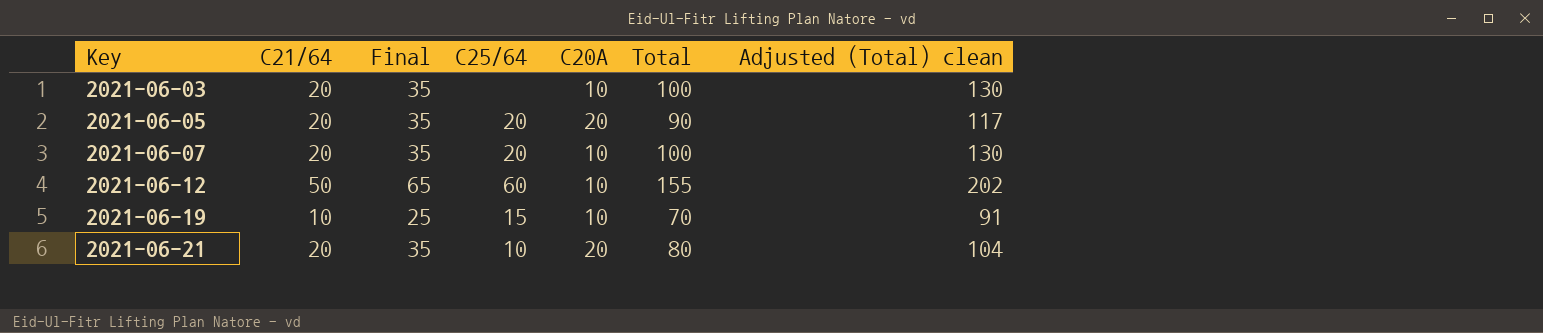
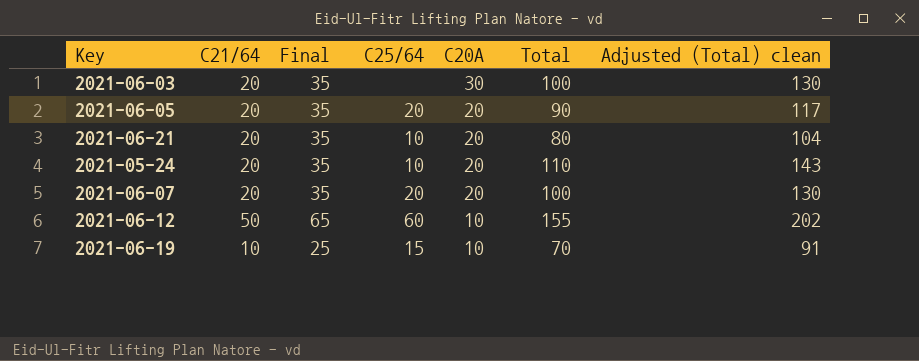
row order: Key ascending -> C20A descending
2021-06-03 | C20A: 10 -> 30
row 2021-05-24: none -> 20 | 35 | 10 | 20 | 110 | 143
2021-06-07 | C20A: 10 -> 20

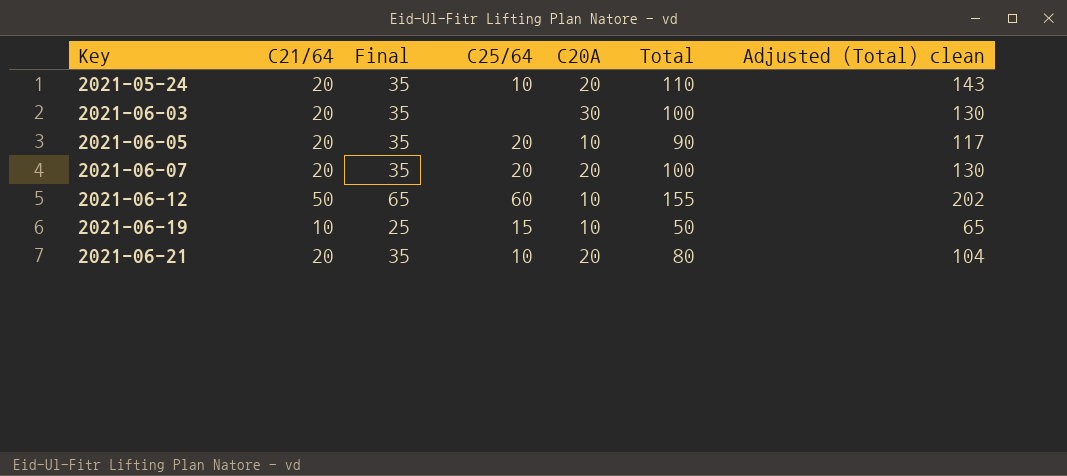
row order: C20A descending -> Key ascending
2021-06-05 | C20A: 20 -> 10
2021-06-19 | Total: 70 -> 50
2021-06-19 | Adjusted (Total) clean: 91 -> 65

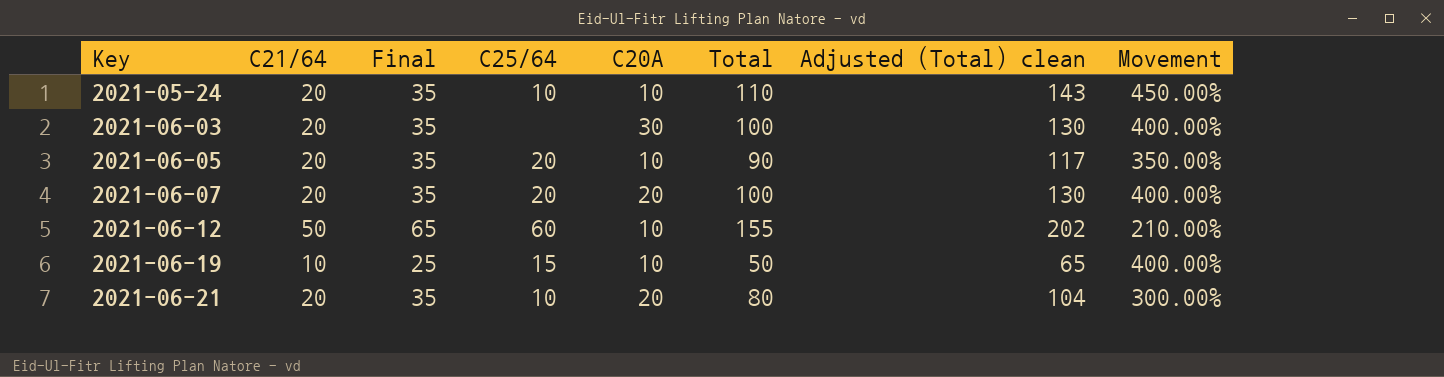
column Movement | formula: none -> ([Total] - [C21/64]) / [C21/64]
2021-05-24 | C20A: 20 -> 10

